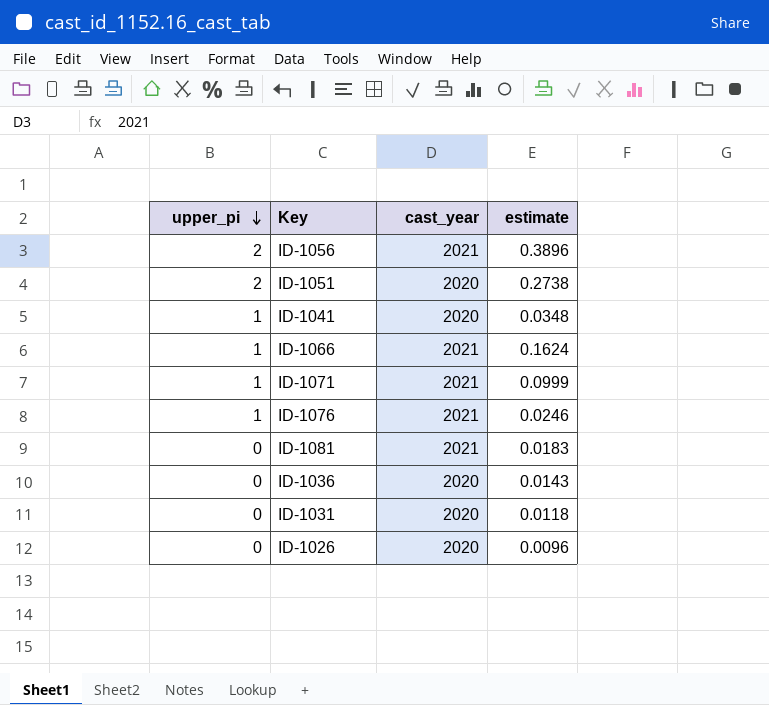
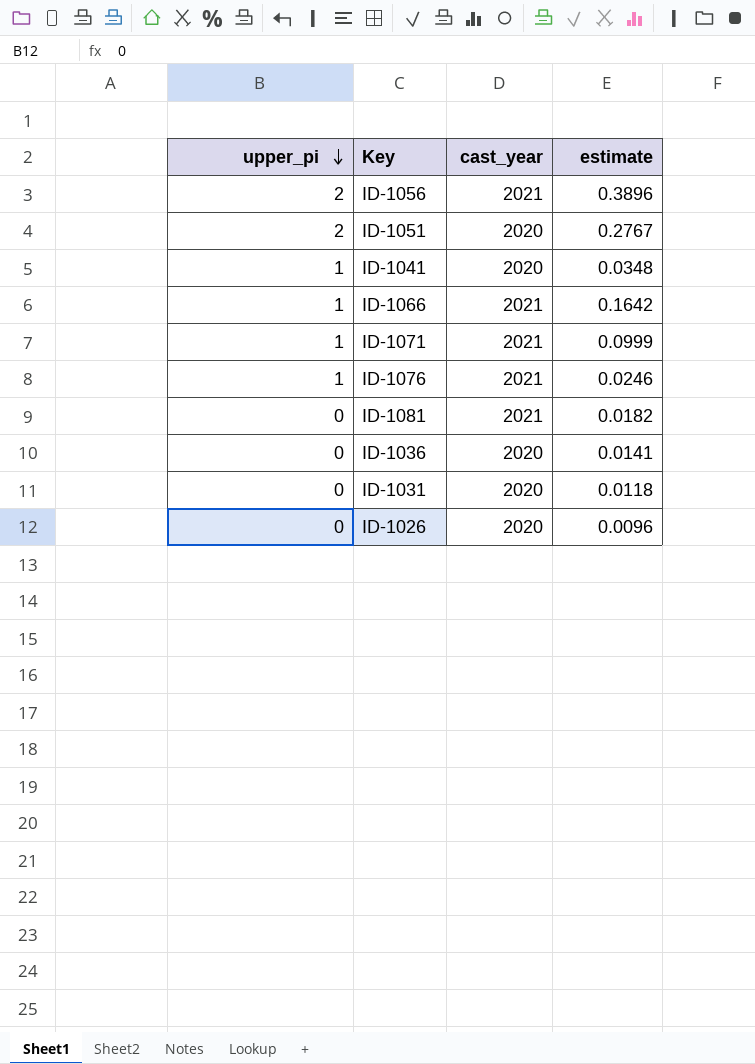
ID-1051 | estimate: 0.2738 -> 0.2767
ID-1066 | estimate: 0.1624 -> 0.1642
ID-1081 | estimate: 0.0183 -> 0.0182
ID-1036 | estimate: 0.0143 -> 0.0141

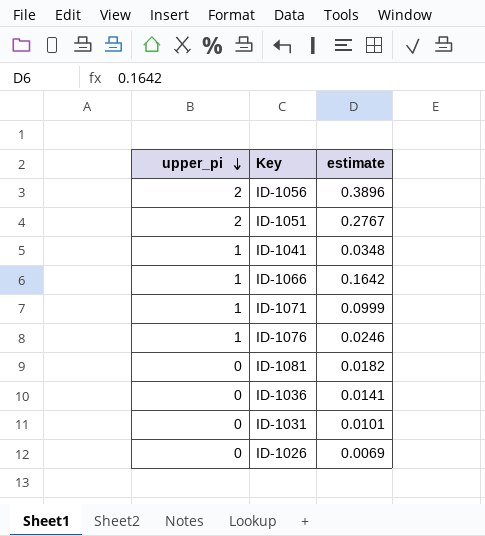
column cast_year | position: 3 -> none
ID-1031 | estimate: 0.0118 -> 0.0101
ID-1026 | estimate: 0.0096 -> 0.0069

